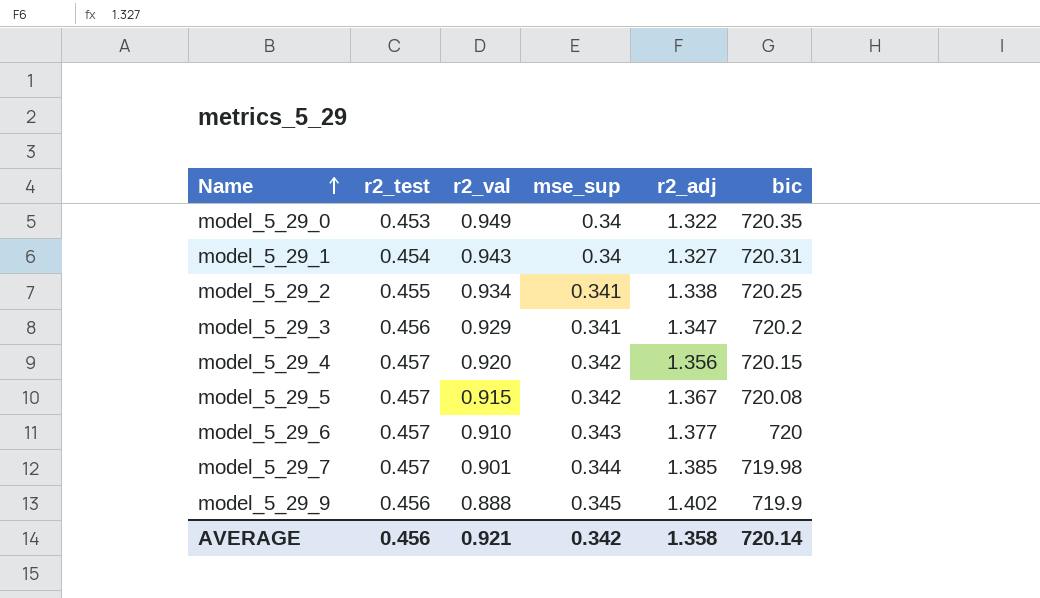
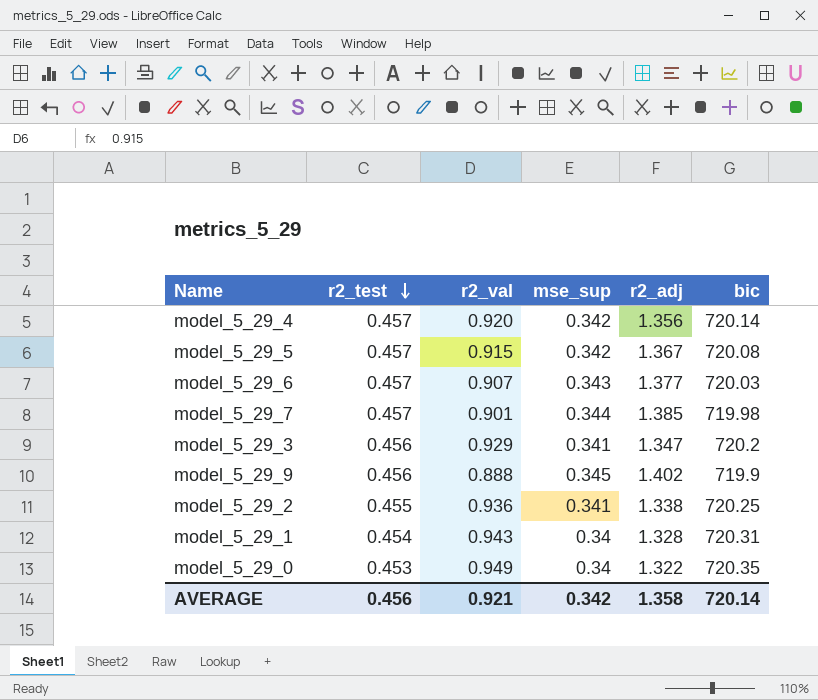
row order: Name ascending -> r2_test descending
model_5_29_4 | bic: 720.15 -> 720.14
model_5_29_6 | r2_val: 0.910 -> 0.907
model_5_29_6 | bic: 720 -> 720.03
model_5_29_2 | r2_val: 0.934 -> 0.936
model_5_29_1 | r2_adj: 1.327 -> 1.328

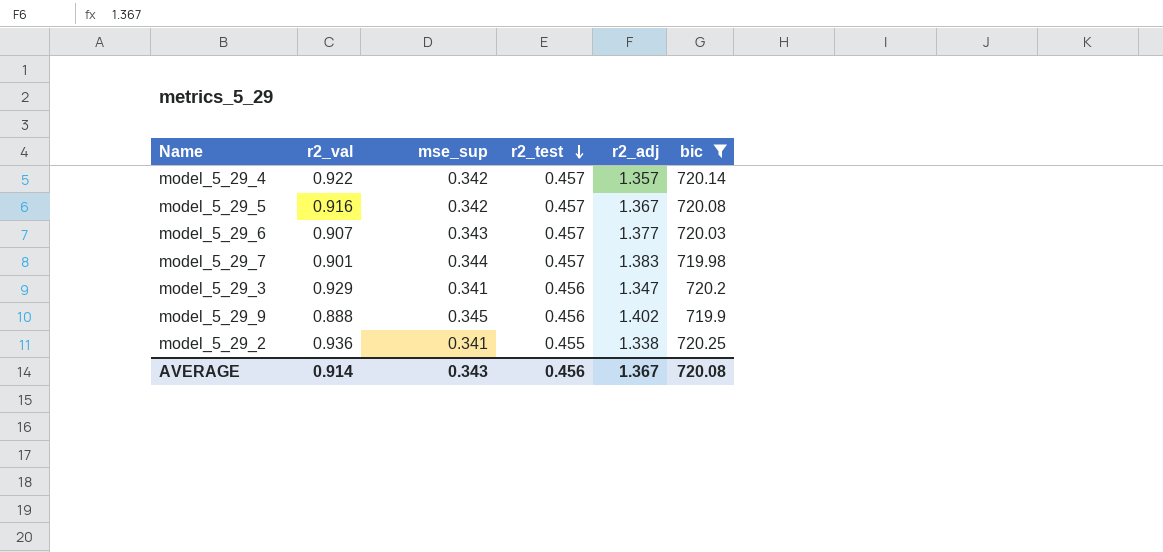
filter: none -> bic <= 720.25
column r2_test | position: 2 -> 4
model_5_29_4 | r2_val: 0.920 -> 0.922
model_5_29_4 | r2_adj: 1.356 -> 1.357
model_5_29_5 | r2_val: 0.915 -> 0.916
model_5_29_7 | r2_adj: 1.385 -> 1.383
AVERAGE | r2_val: 0.921 -> 0.914
AVERAGE | mse_sup: 0.342 -> 0.343
AVERAGE | r2_adj: 1.358 -> 1.367
AVERAGE | bic: 720.14 -> 720.08

